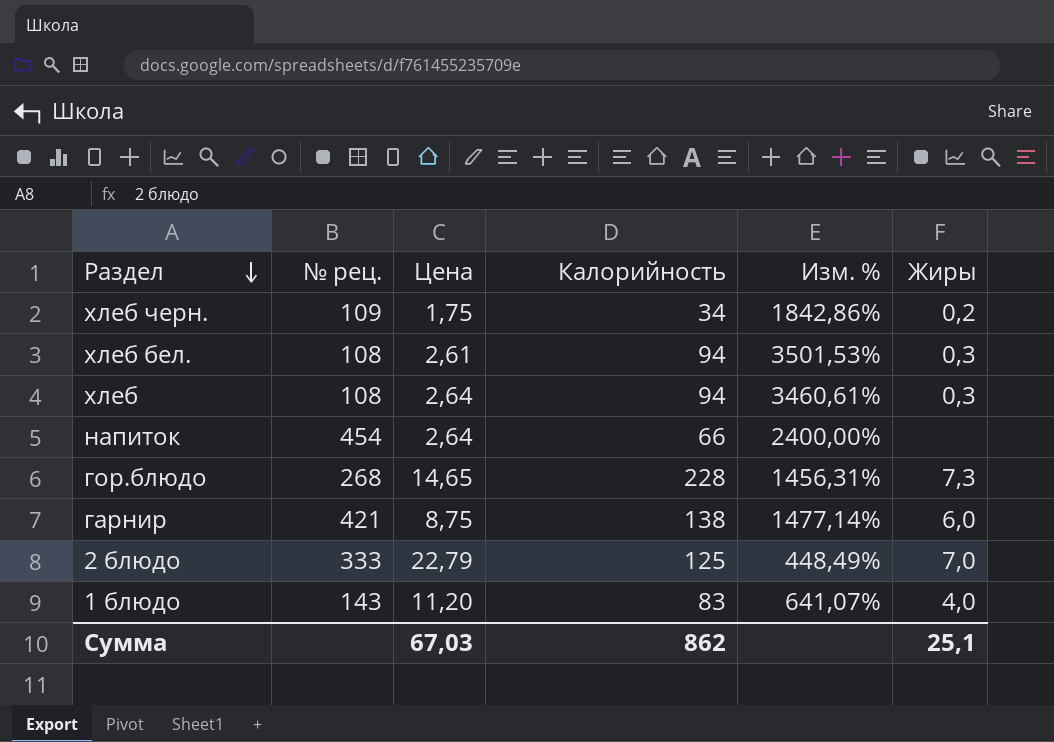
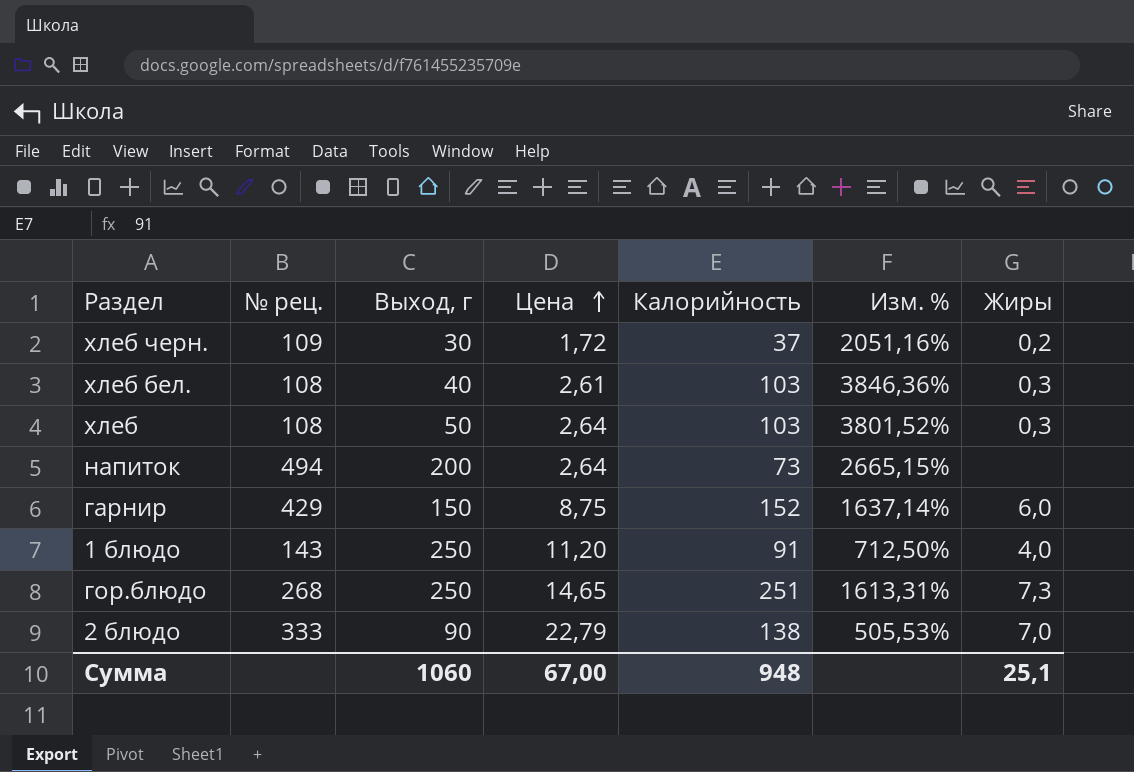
row order: Раздел descending -> Цена ascending
column Выход, г | position: none -> 3
хлеб черн. | Цена: 1,75 -> 1,72
хлеб черн. | Калорийность: 34 -> 37
хлеб черн. | Изм. %: 1842,86% -> 2051,16%
хлеб бел. | Калорийность: 94 -> 103
хлеб бел. | Изм. %: 3501,53% -> 3846,36%
хлеб | Калорийность: 94 -> 103
хлеб | Изм. %: 3460,61% -> 3801,52%
напиток | № рец.: 454 -> 494
напиток | Калорийность: 66 -> 73
напиток | Изм. %: 2400,00% -> 2665,15%
гарнир | № рец.: 421 -> 429
гарнир | Калорийность: 138 -> 152
гарнир | Изм. %: 1477,14% -> 1637,14%
1 блюдо | Калорийность: 83 -> 91
1 блюдо | Изм. %: 641,07% -> 712,50%
гор.блюдо | Калорийность: 228 -> 251
гор.блюдо | Изм. %: 1456,31% -> 1613,31%
2 блюдо | Калорийность: 125 -> 138
2 блюдо | Изм. %: 448,49% -> 505,53%
Сумма | Цена: 67,03 -> 67,00
Сумма | Калорийность: 862 -> 948

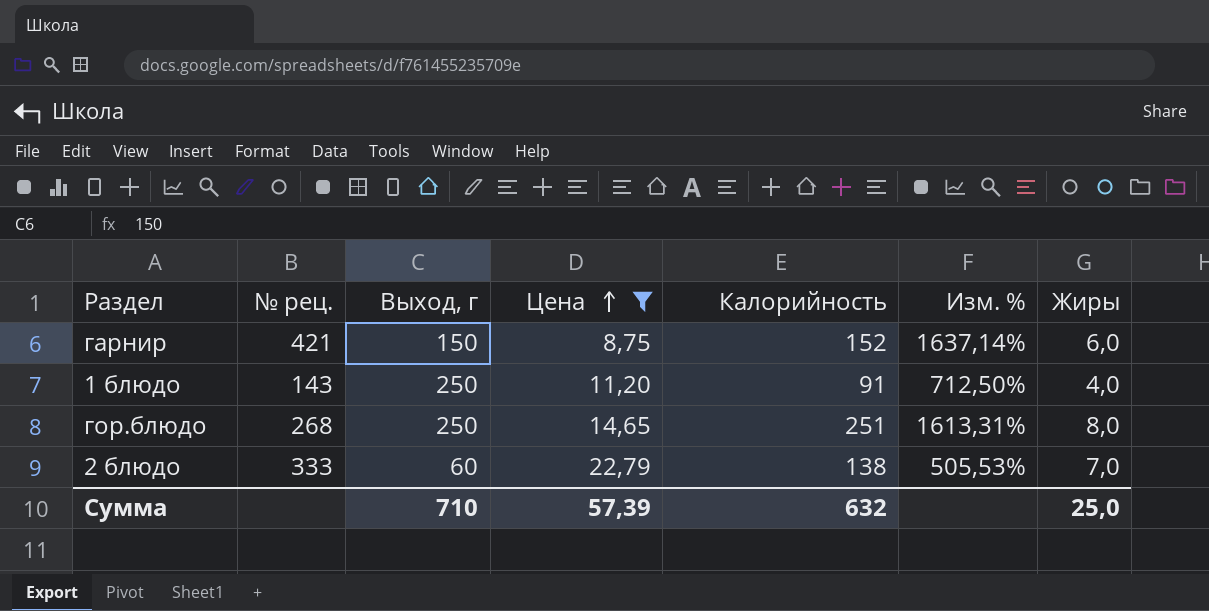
filter: none -> Цена >= 8,75
гарнир | № рец.: 429 -> 421
гор.блюдо | Жиры: 7,3 -> 8,0
2 блюдо | Выход, г: 90 -> 60
Сумма | Выход, г: 1060 -> 710
Сумма | Цена: 67,00 -> 57,39
Сумма | Калорийность: 948 -> 632
Сумма | Жиры: 25,1 -> 25,0

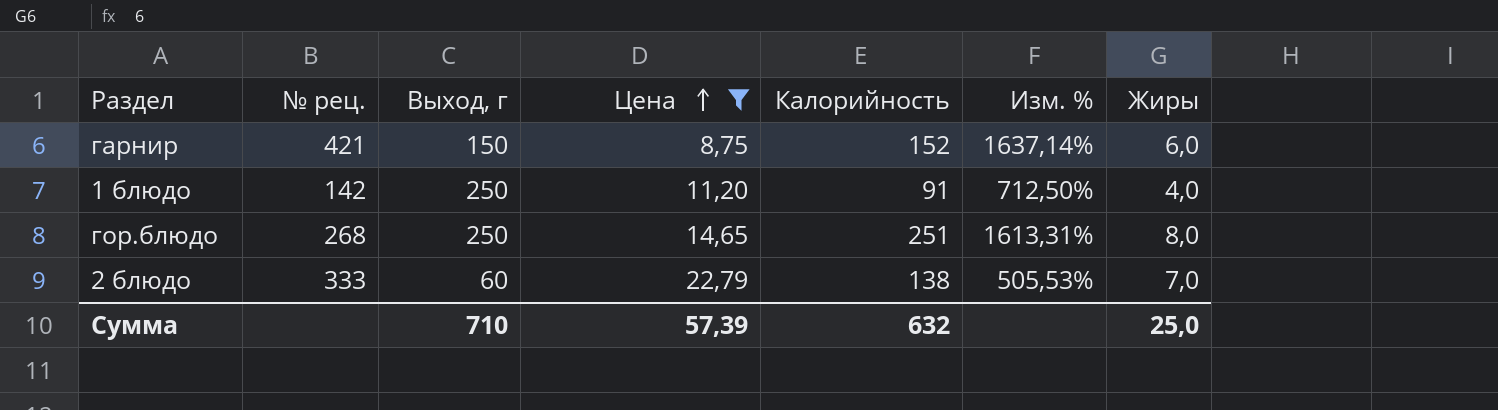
1 блюдо | № рец.: 143 -> 142

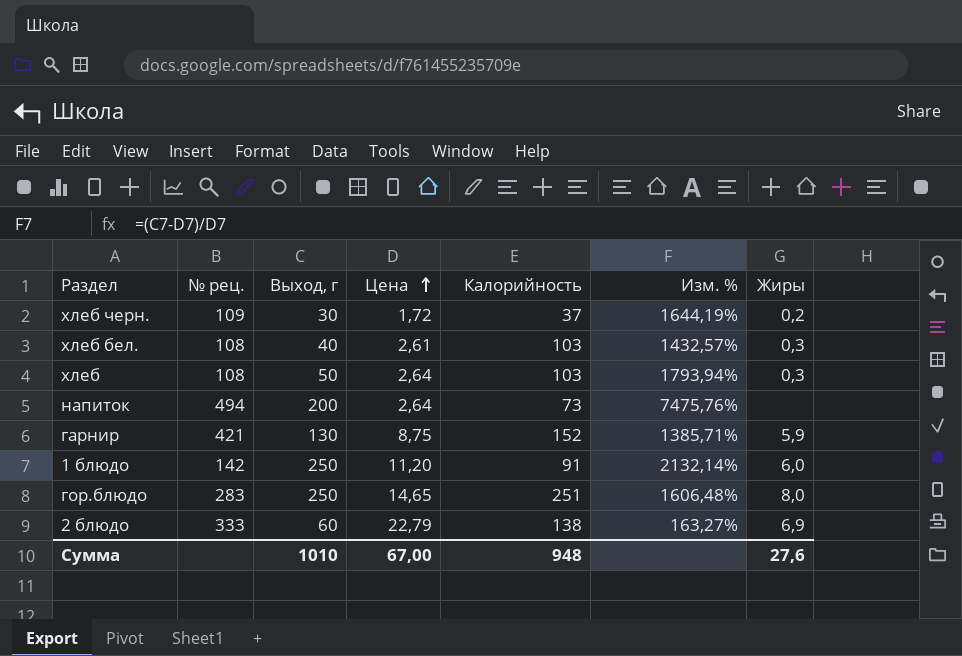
filter: Цена >= 8,75 -> none
column Изм. % | formula: ([Калорийность] - [Цена]) / [Цена] -> ([Выход, г] - [Цена]) / [Цена]
гарнир | Выход, г: 150 -> 130
гарнир | Жиры: 6,0 -> 5,9
1 блюдо | Жиры: 4,0 -> 6,0
гор.блюдо | № рец.: 268 -> 283
2 блюдо | Жиры: 7,0 -> 6,9
Сумма | Выход, г: 710 -> 1010
Сумма | Цена: 57,39 -> 67,00
Сумма | Калорийность: 632 -> 948
Сумма | Жиры: 25,0 -> 27,6

